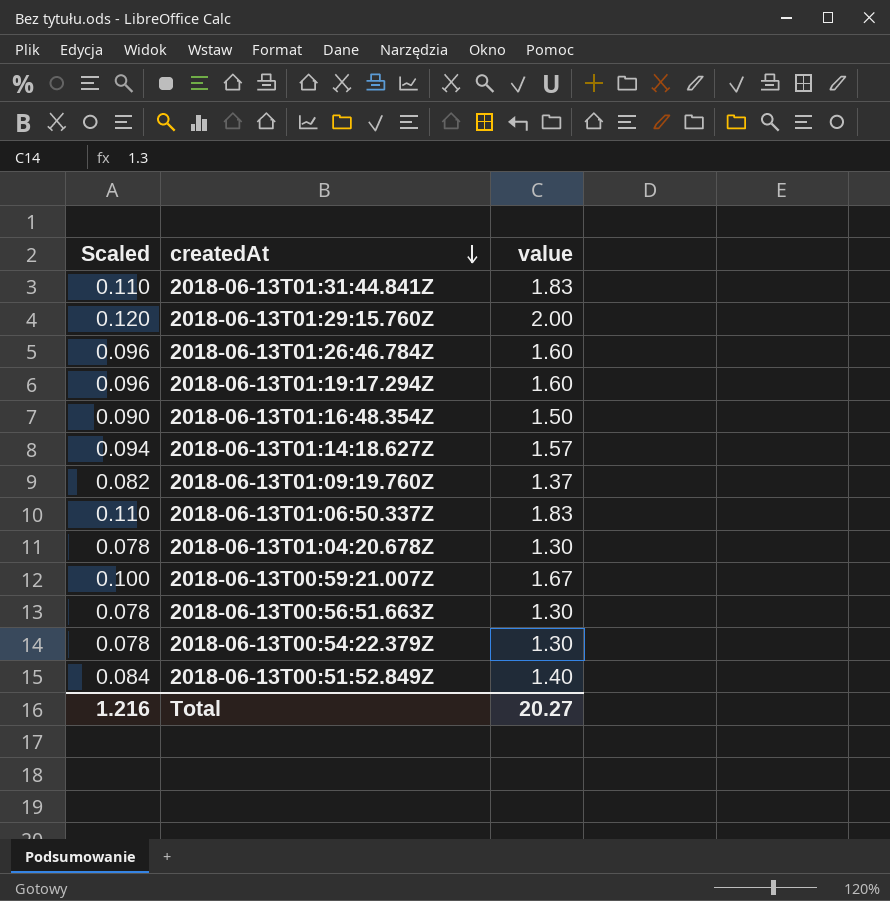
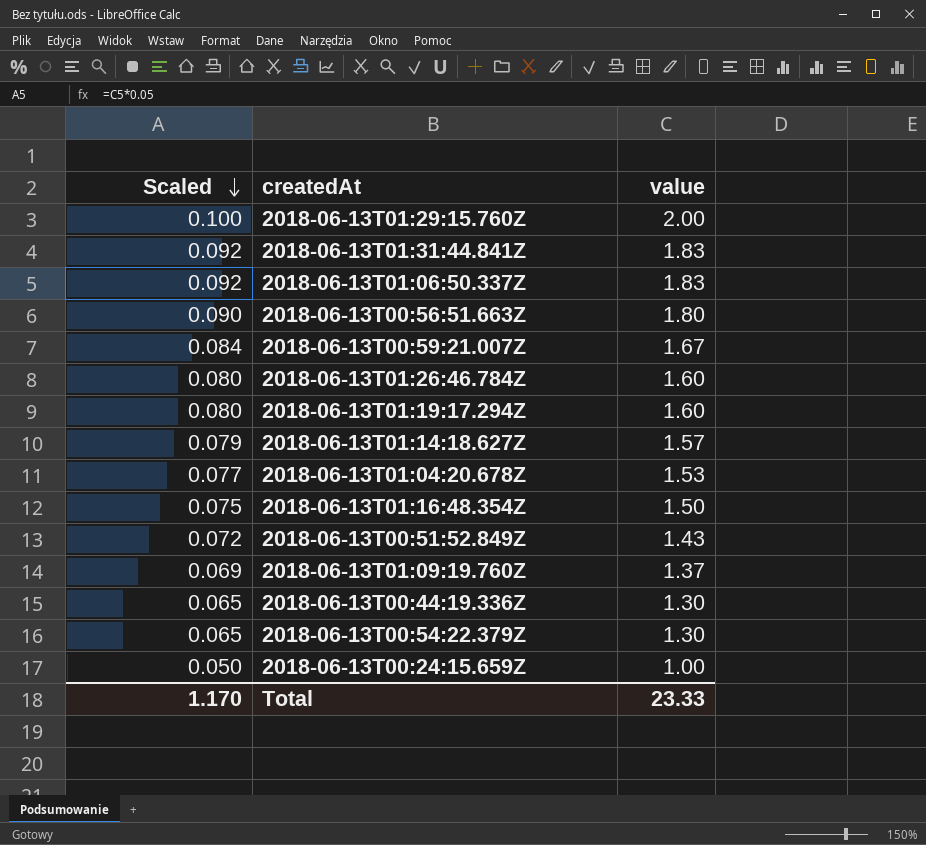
row order: createdAt descending -> Scaled descending
column Scaled | formula: [value] * 0.06 -> [value] * 0.05
2018-06-13T00:56:51.663Z | value: 1.30 -> 1.80
2018-06-13T01:04:20.678Z | value: 1.30 -> 1.53
2018-06-13T00:51:52.849Z | value: 1.40 -> 1.43
row 2018-06-13T00:44:19.336Z: none -> 0.065 | 1.30
row 2018-06-13T00:24:15.659Z: none -> 0.050 | 1.00
Total | Scaled: 1.216 -> 1.170
Total | value: 20.27 -> 23.33

